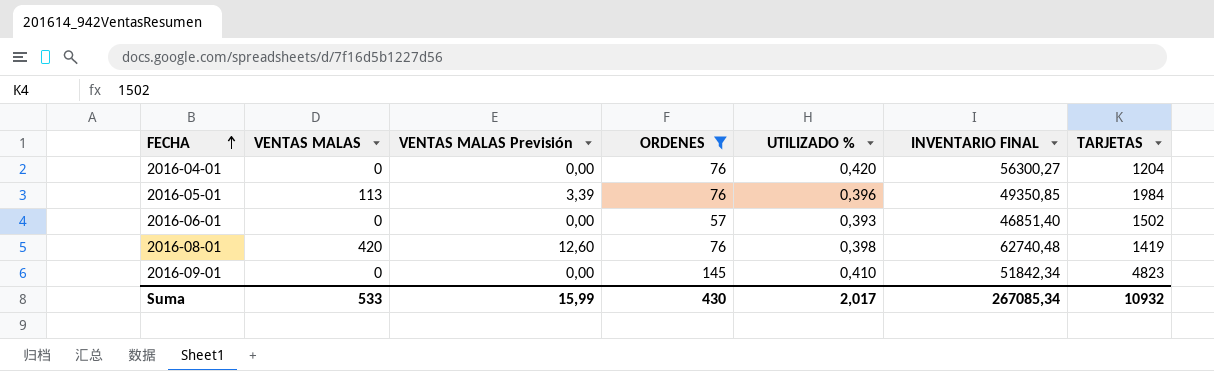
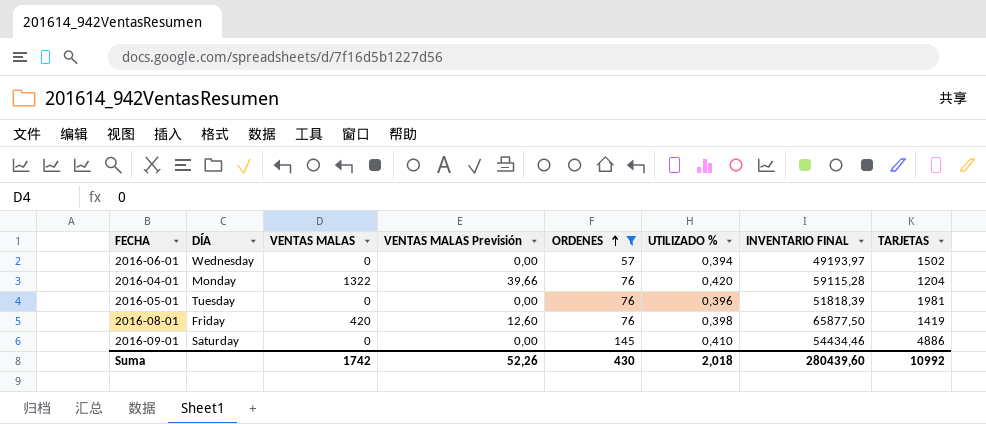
row order: FECHA ascending -> ORDENES ascending
column DÍA | position: none -> 2
2016-06-01 | UTILIZADO %: 0,393 -> 0,394
2016-06-01 | INVENTARIO FINAL: 46851,40 -> 49193,97
2016-04-01 | VENTAS MALAS: 0 -> 1322
2016-04-01 | VENTAS MALAS Previsión: 0,00 -> 39,66
2016-04-01 | INVENTARIO FINAL: 56300,27 -> 59115,28
2016-05-01 | VENTAS MALAS: 113 -> 0
2016-05-01 | VENTAS MALAS Previsión: 3,39 -> 0,00
2016-05-01 | INVENTARIO FINAL: 49350,85 -> 51818,39
2016-05-01 | TARJETAS: 1984 -> 1981
2016-08-01 | INVENTARIO FINAL: 62740,48 -> 65877,50
2016-09-01 | INVENTARIO FINAL: 51842,34 -> 54434,46
2016-09-01 | TARJETAS: 4823 -> 4886
Suma | VENTAS MALAS: 533 -> 1742
Suma | VENTAS MALAS Previsión: 15,99 -> 52,26
Suma | UTILIZADO %: 2,017 -> 2,018
Suma | INVENTARIO FINAL: 267085,34 -> 280439,60
Suma | TARJETAS: 10932 -> 10992

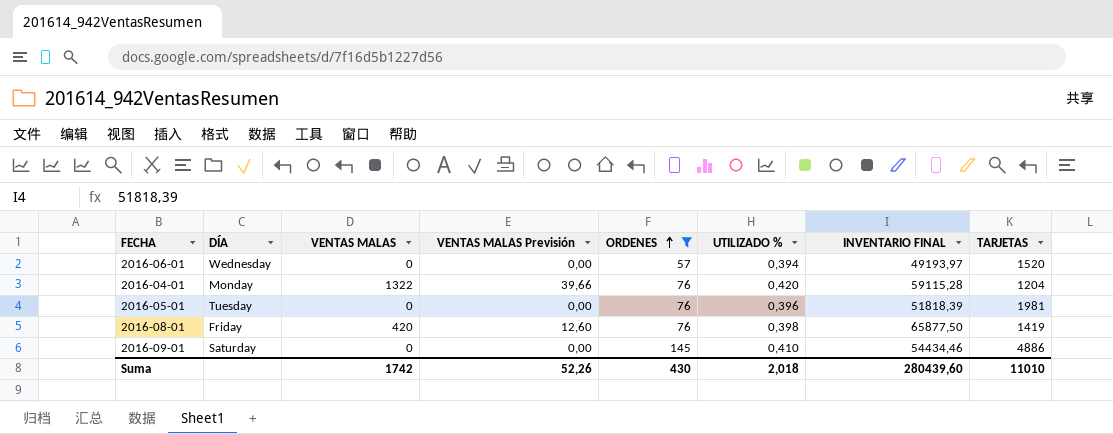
2016-06-01 | TARJETAS: 1502 -> 1520
Suma | TARJETAS: 10992 -> 11010

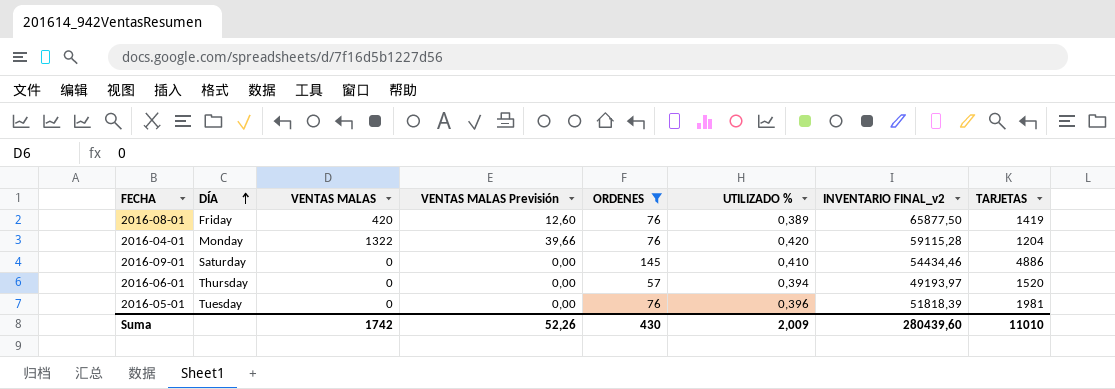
row order: ORDENES ascending -> DÍA ascending
column name: INVENTARIO FINAL -> INVENTARIO FINAL_v2
2016-08-01 | UTILIZADO %: 0,398 -> 0,389
2016-06-01 | DÍA: Wednesday -> Thursday
Suma | UTILIZADO %: 2,018 -> 2,009

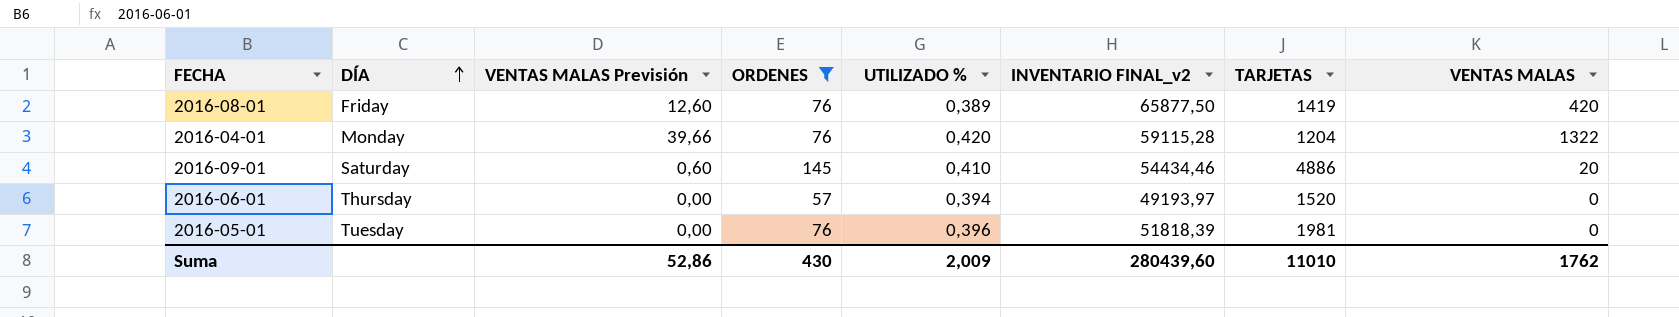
column VENTAS MALAS | position: 3 -> 8
2016-09-01 | VENTAS MALAS Previsión: 0,00 -> 0,60
2016-09-01 | VENTAS MALAS: 0 -> 20
Suma | VENTAS MALAS Previsión: 52,26 -> 52,86
Suma | VENTAS MALAS: 1742 -> 1762

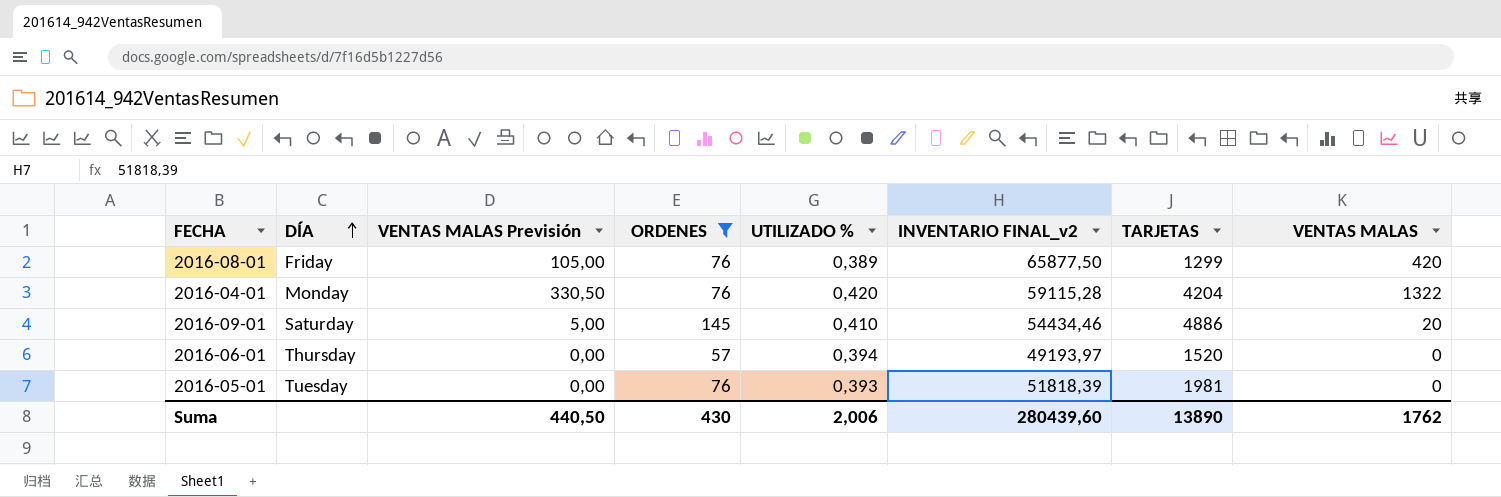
column VENTAS MALAS Previsión | formula: [VENTAS MALAS] * 0,03 -> [VENTAS MALAS] * 0,25
2016-08-01 | TARJETAS: 1419 -> 1299
2016-04-01 | TARJETAS: 1204 -> 4204
2016-05-01 | UTILIZADO %: 0,396 -> 0,393
Suma | VENTAS MALAS Previsión: 52,86 -> 440,50
Suma | UTILIZADO %: 2,009 -> 2,006
Suma | TARJETAS: 11010 -> 13890

